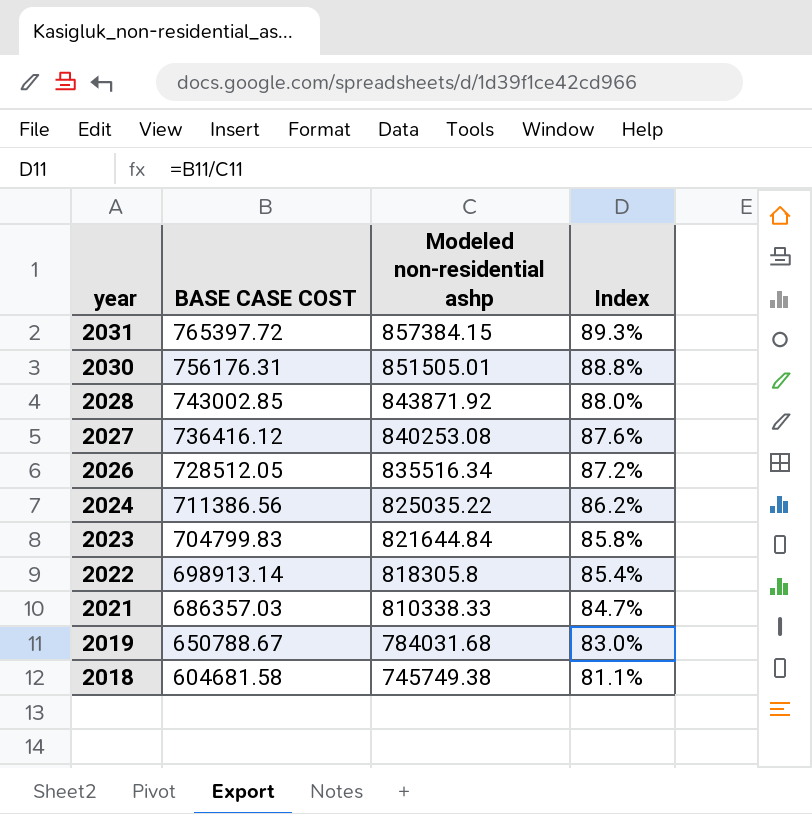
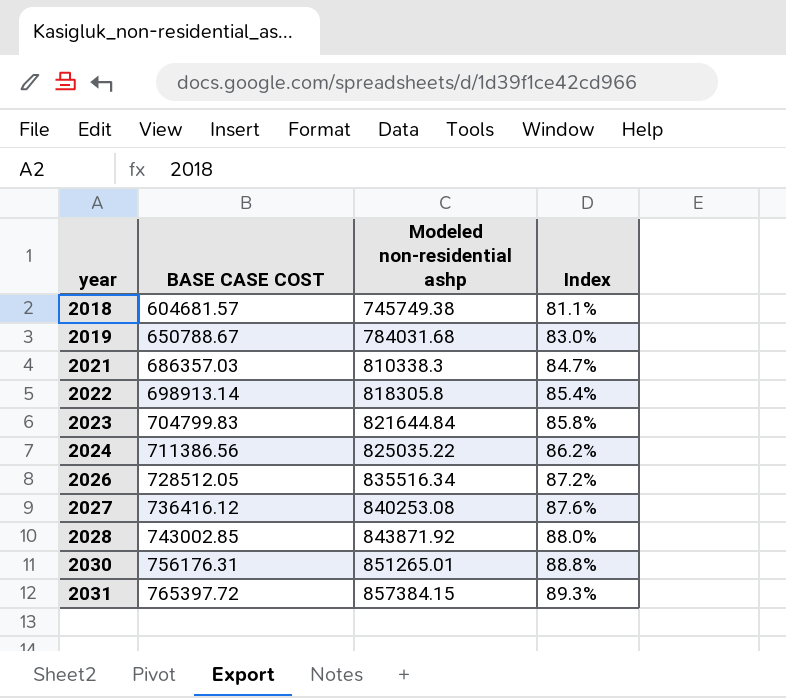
row order: year descending -> year ascending
2018 | BASE CASE COST: 604681.58 -> 604681.57
2021 | Modeled non-residential ashp: 810338.33 -> 810338.3
2030 | Modeled non-residential ashp: 851505.01 -> 851265.01

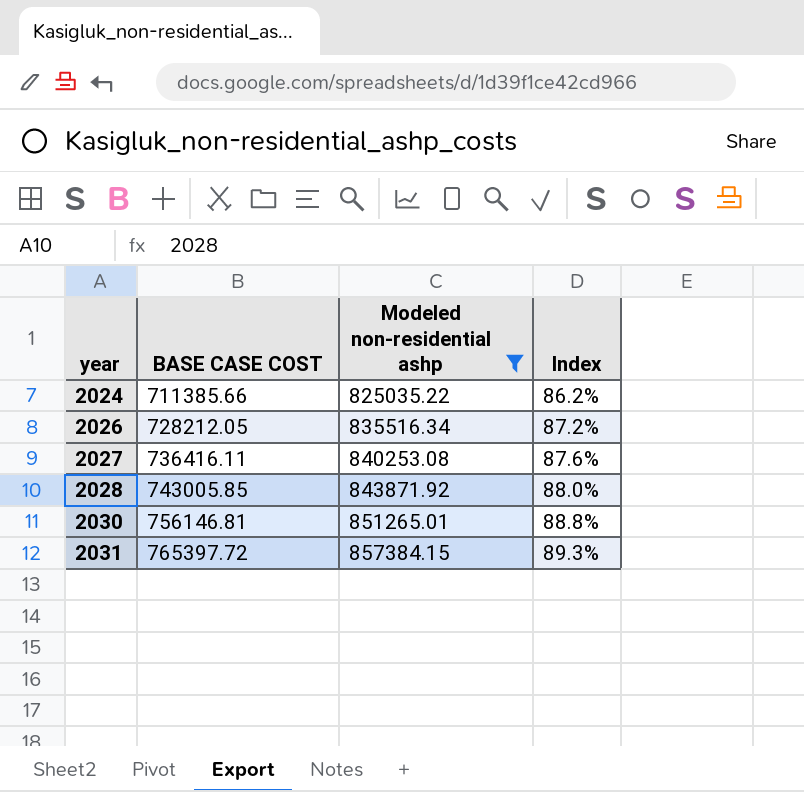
filter: none -> Modeled non-residential ashp >= 825035.22
2024 | BASE CASE COST: 711386.56 -> 711385.66
2026 | BASE CASE COST: 728512.05 -> 728212.05
2027 | BASE CASE COST: 736416.12 -> 736416.11
2028 | BASE CASE COST: 743002.85 -> 743005.85
2030 | BASE CASE COST: 756176.31 -> 756146.81

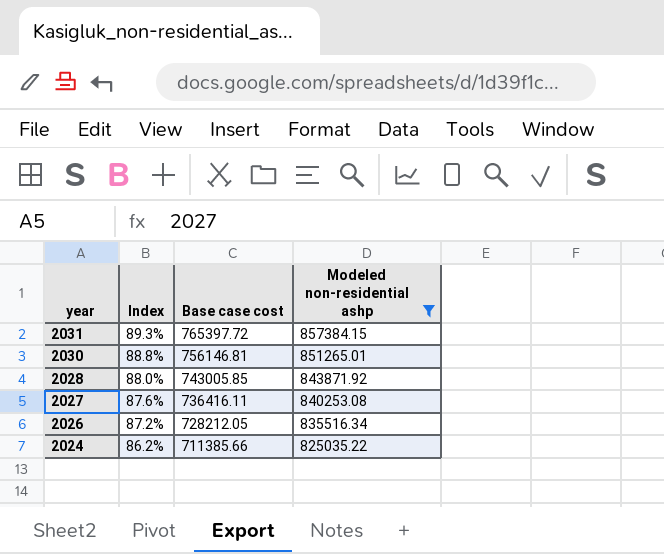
row order: year ascending -> year descending
column Index | position: 4 -> 2
column name: BASE CASE COST -> Base case cost

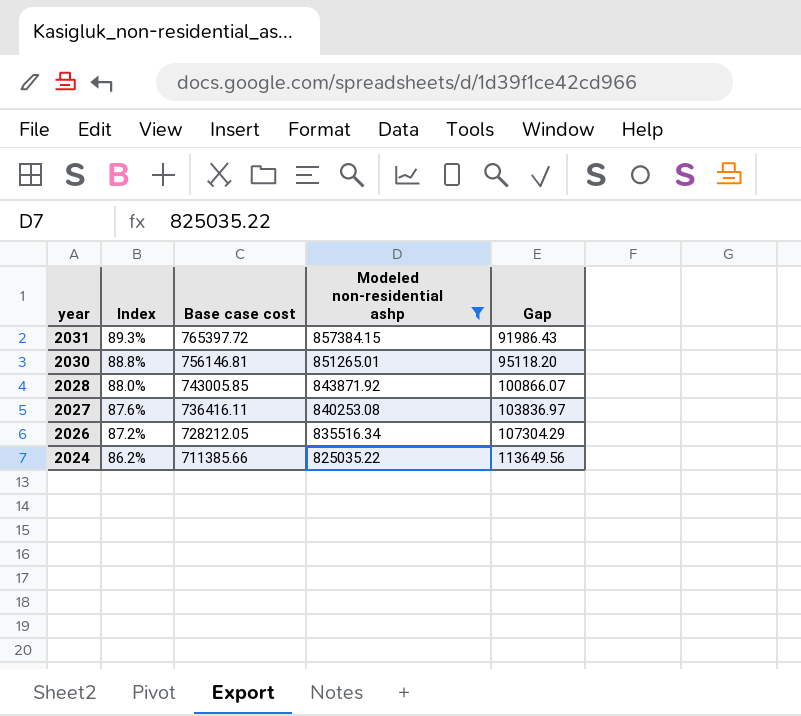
column Gap | formula: none -> [Modeled non-residential ashp] - [Base case cost]

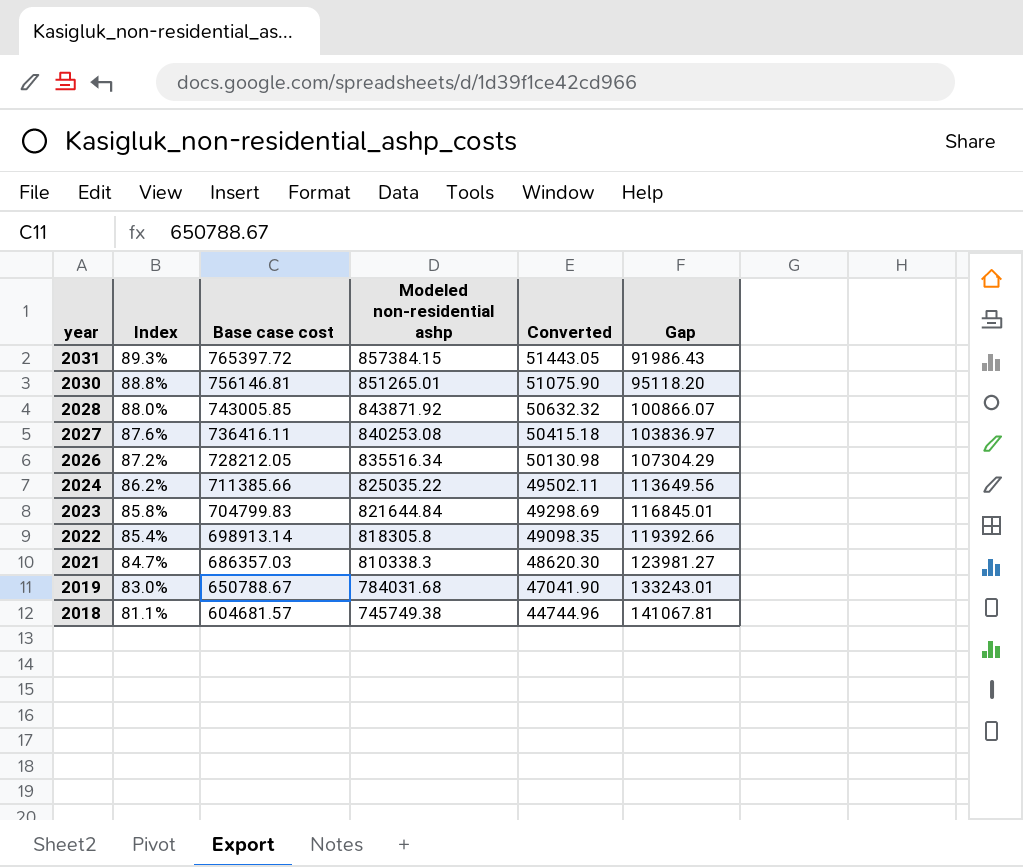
filter: Modeled non-residential ashp >= 825035.22 -> none
column Converted | formula: none -> [Modeled non-residential ashp] * 0.06

